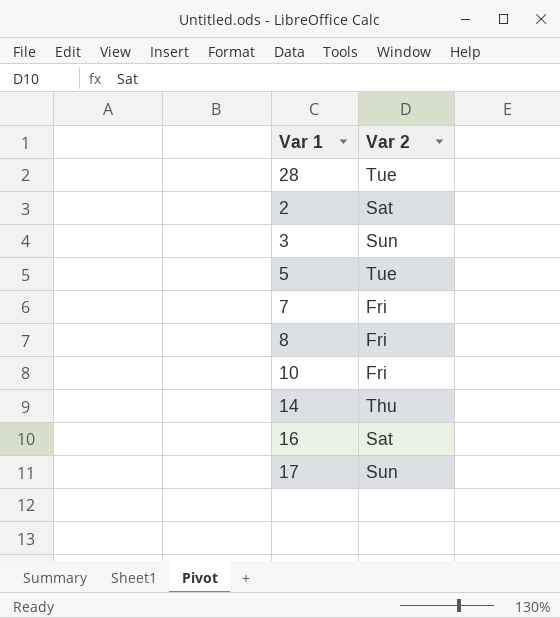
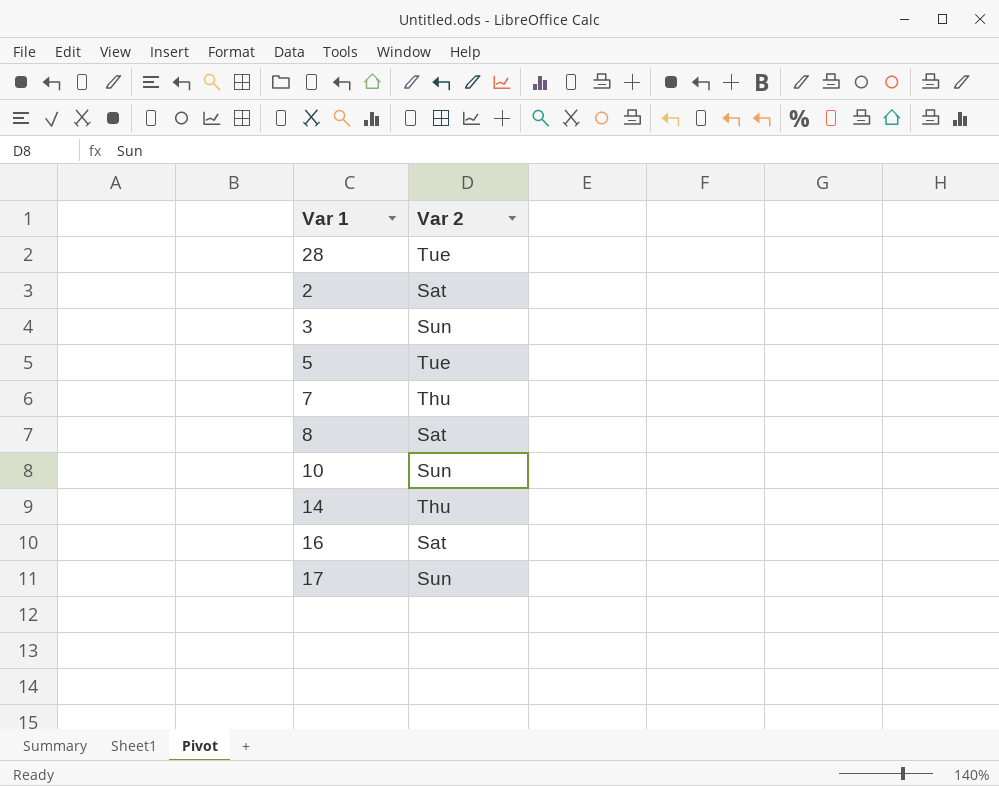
7 | Var 2: Fri -> Thu
8 | Var 2: Fri -> Sat
10 | Var 2: Fri -> Sun

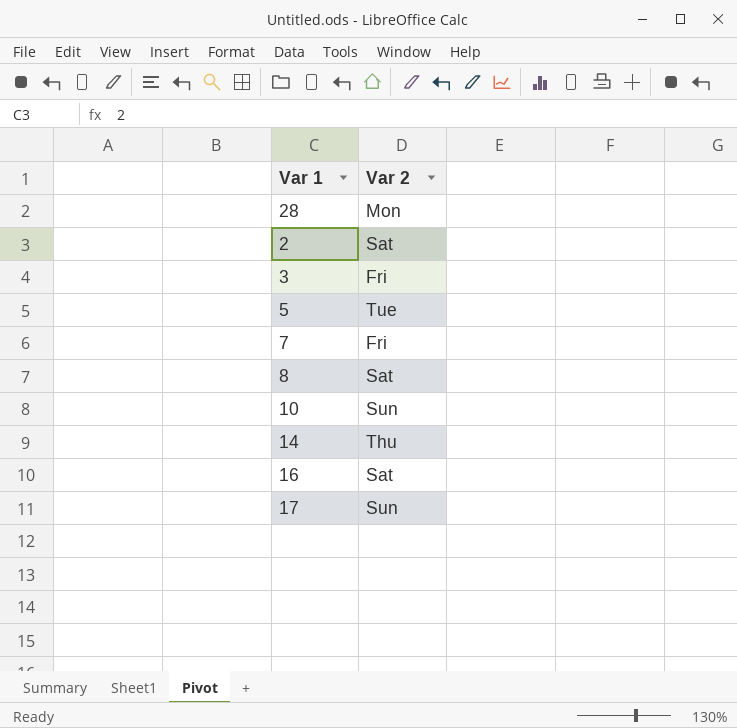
28 | Var 2: Tue -> Mon
3 | Var 2: Sun -> Fri
7 | Var 2: Thu -> Fri

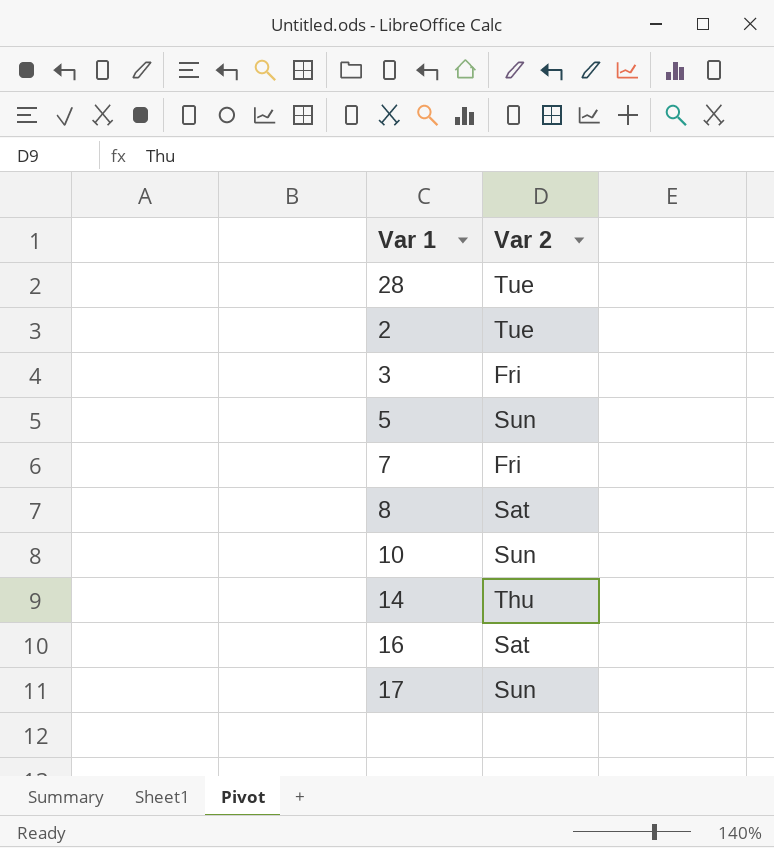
28 | Var 2: Mon -> Tue
2 | Var 2: Sat -> Tue
5 | Var 2: Tue -> Sun

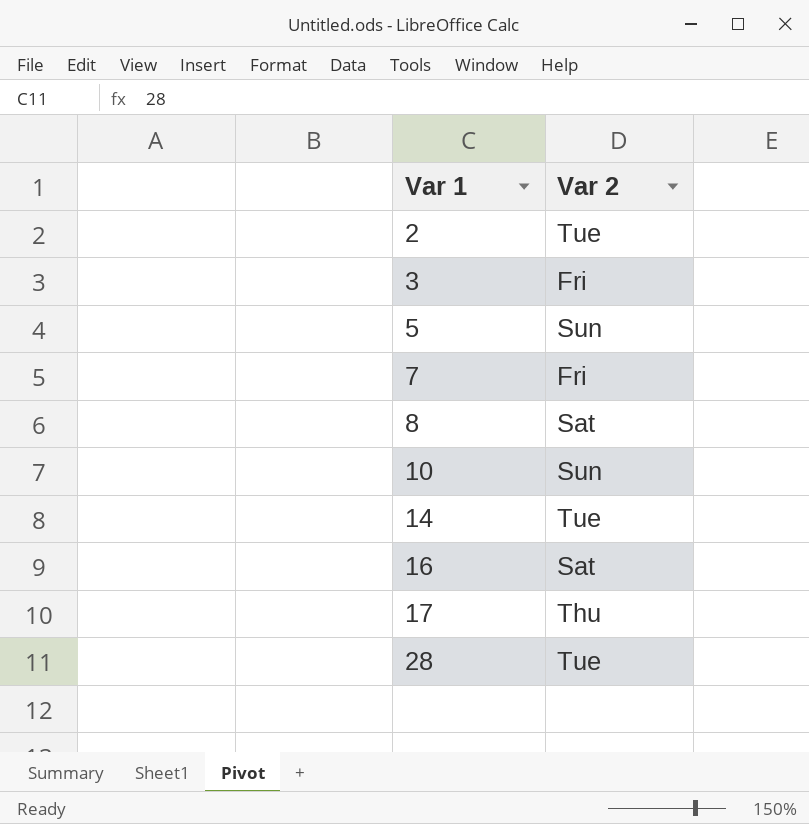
row order: none -> Var 1 ascending
14 | Var 2: Thu -> Tue
17 | Var 2: Sun -> Thu

